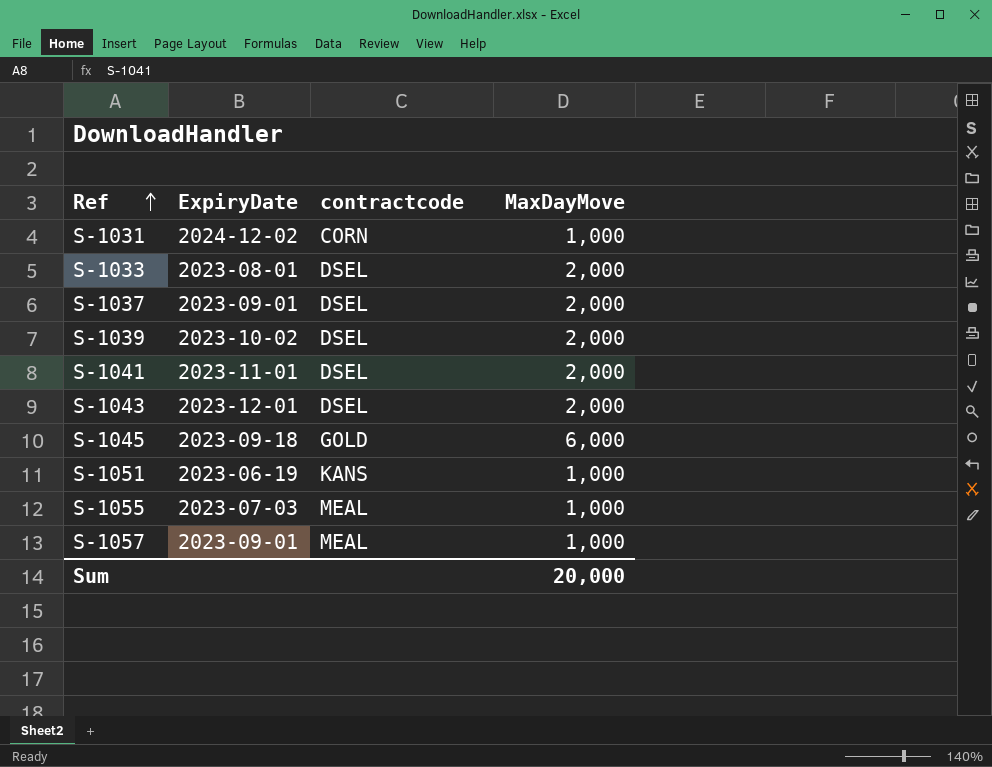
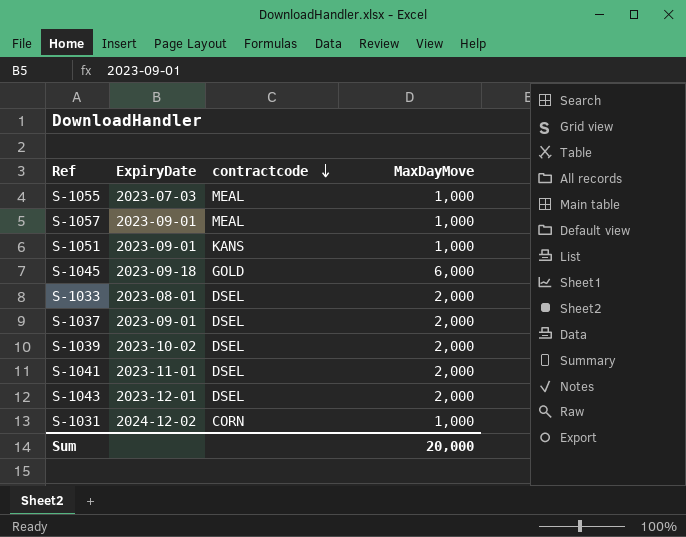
row order: Ref ascending -> contractcode descending
S-1051 | ExpiryDate: 2023-06-19 -> 2023-09-01

